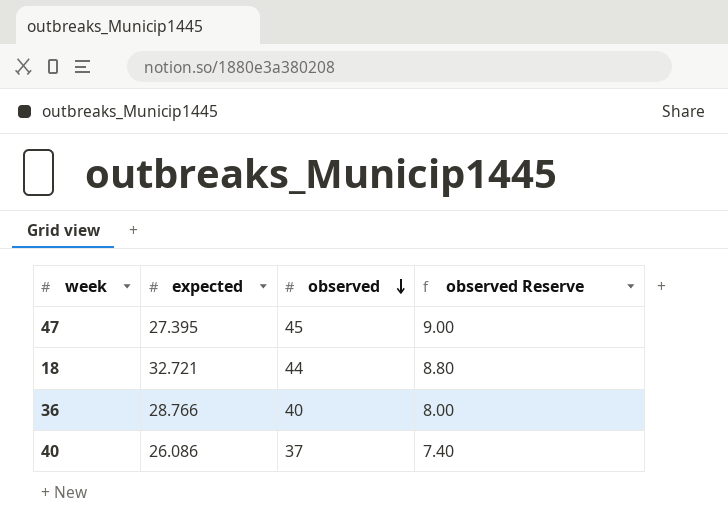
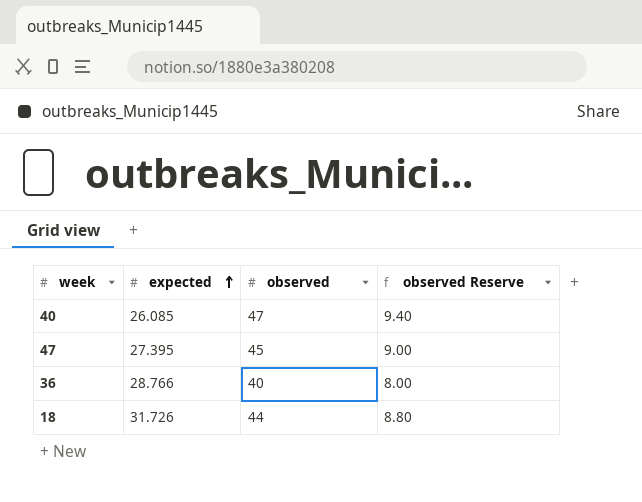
row order: observed descending -> expected ascending
40 | expected: 26.086 -> 26.085
40 | observed: 37 -> 47
40 | observed Reserve: 7.40 -> 9.40
18 | expected: 32.721 -> 31.726

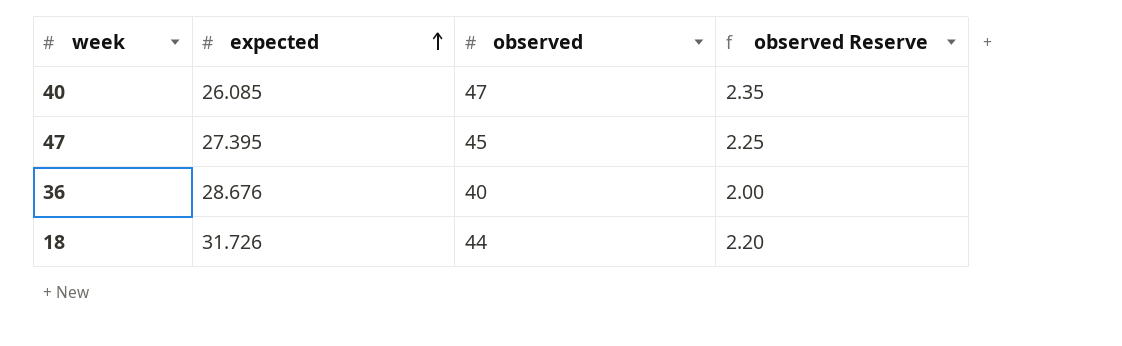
column observed Reserve | formula: [observed] * 0.2 -> [observed] * 0.05
36 | expected: 28.766 -> 28.676

